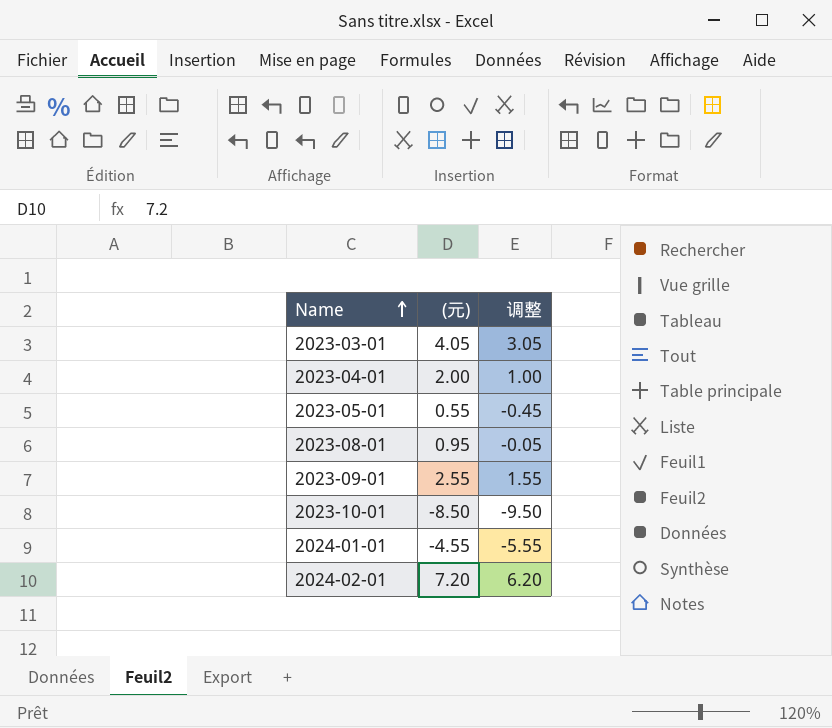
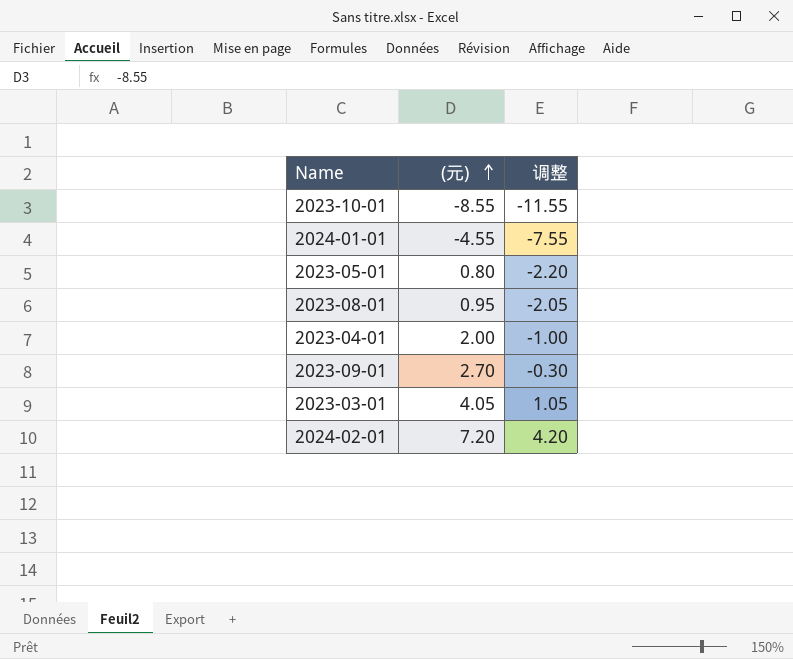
row order: Name ascending -> (元) ascending
column 调整 | formula: [(元)] - 1 -> [(元)] - 3
2023-10-01 | (元): -8.50 -> -8.55
2023-05-01 | (元): 0.55 -> 0.80
2023-09-01 | (元): 2.55 -> 2.70

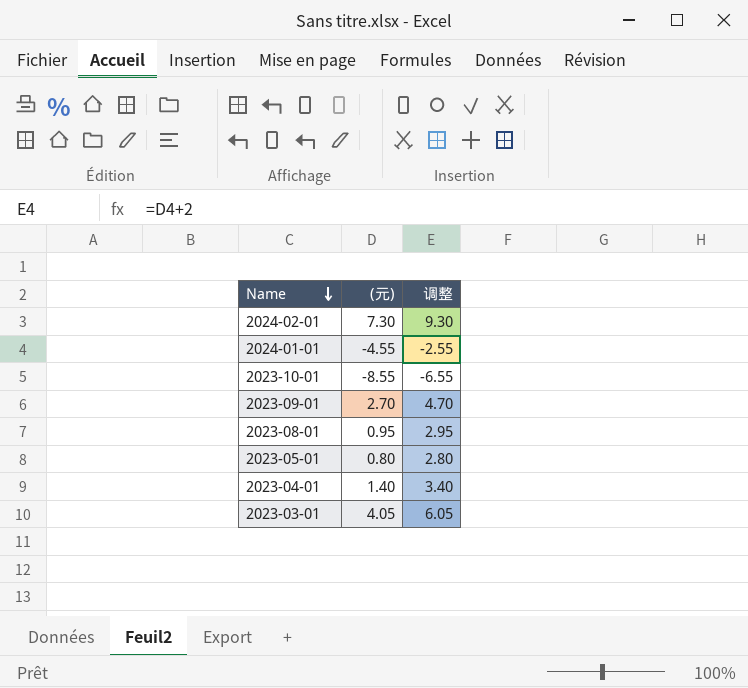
row order: (元) ascending -> Name descending
column 调整 | formula: [(元)] - 3 -> [(元)] + 2
2024-02-01 | (元): 7.20 -> 7.30
2023-04-01 | (元): 2.00 -> 1.40

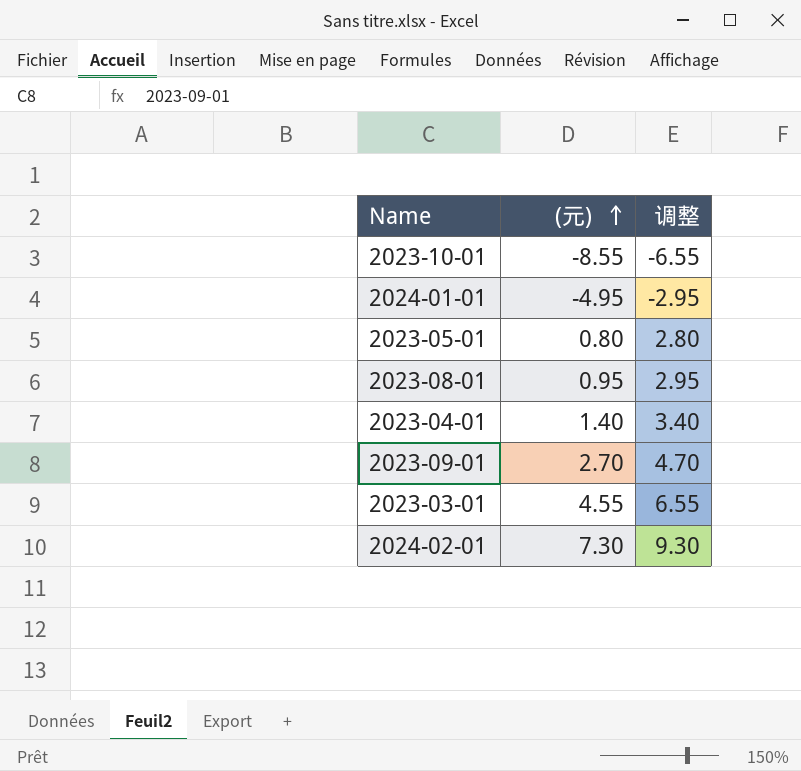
row order: Name descending -> (元) ascending
2024-01-01 | (元): -4.55 -> -4.95
2024-01-01 | 调整: -2.55 -> -2.95
2023-03-01 | (元): 4.05 -> 4.55
2023-03-01 | 调整: 6.05 -> 6.55

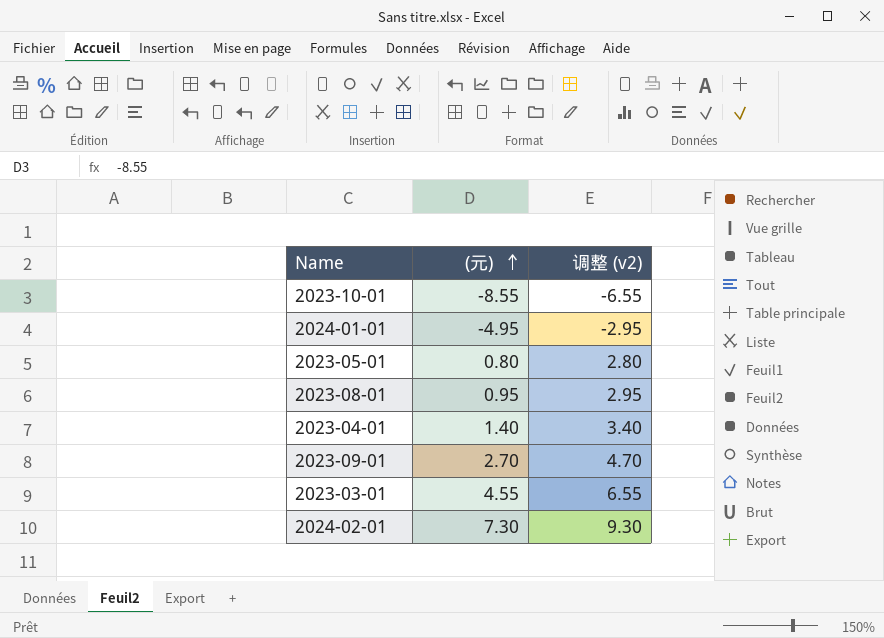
column name: 调整 -> 调整 (v2)

